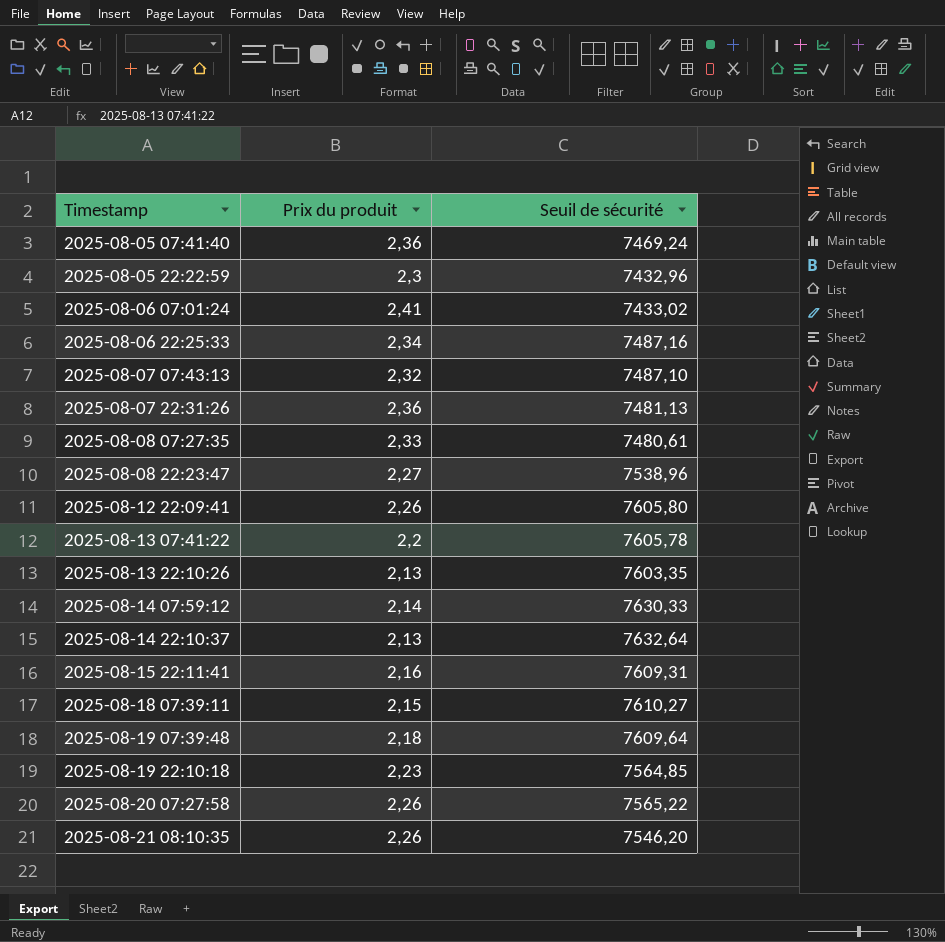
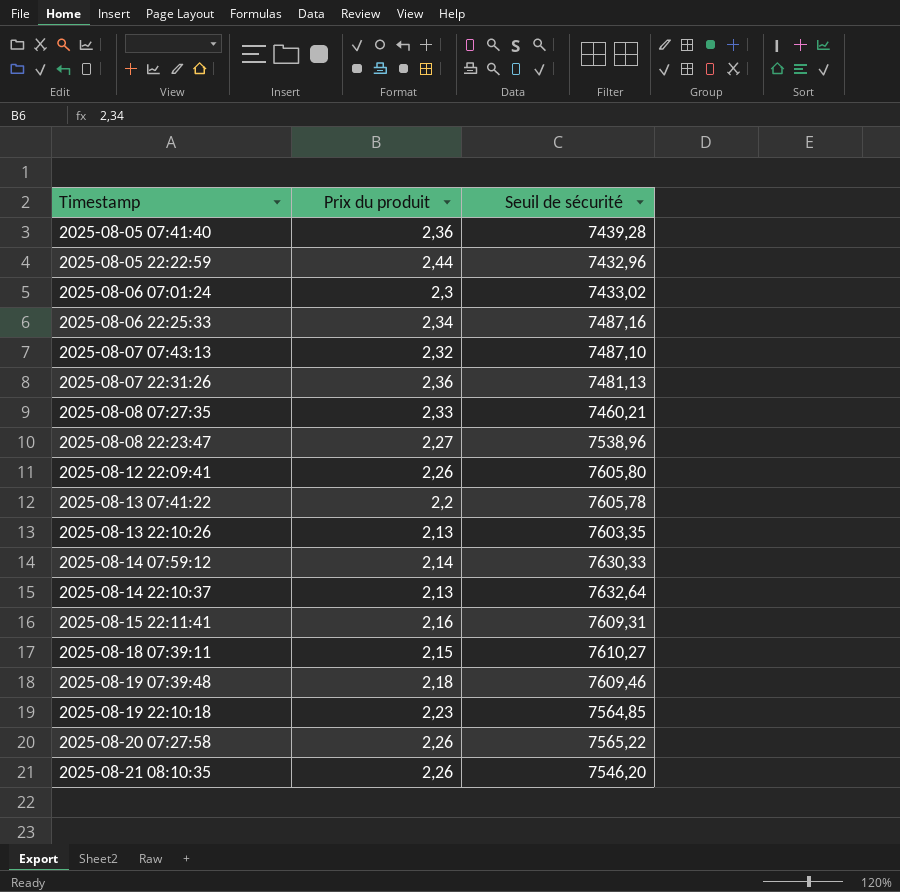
2025-08-05 07:41:40 | Seuil de sécurité: 7469,24 -> 7439,28
2025-08-05 22:22:59 | Prix du produit: 2,3 -> 2,44
2025-08-06 07:01:24 | Prix du produit: 2,41 -> 2,3
2025-08-08 07:27:35 | Seuil de sécurité: 7480,61 -> 7460,21
2025-08-19 07:39:48 | Seuil de sécurité: 7609,64 -> 7609,46

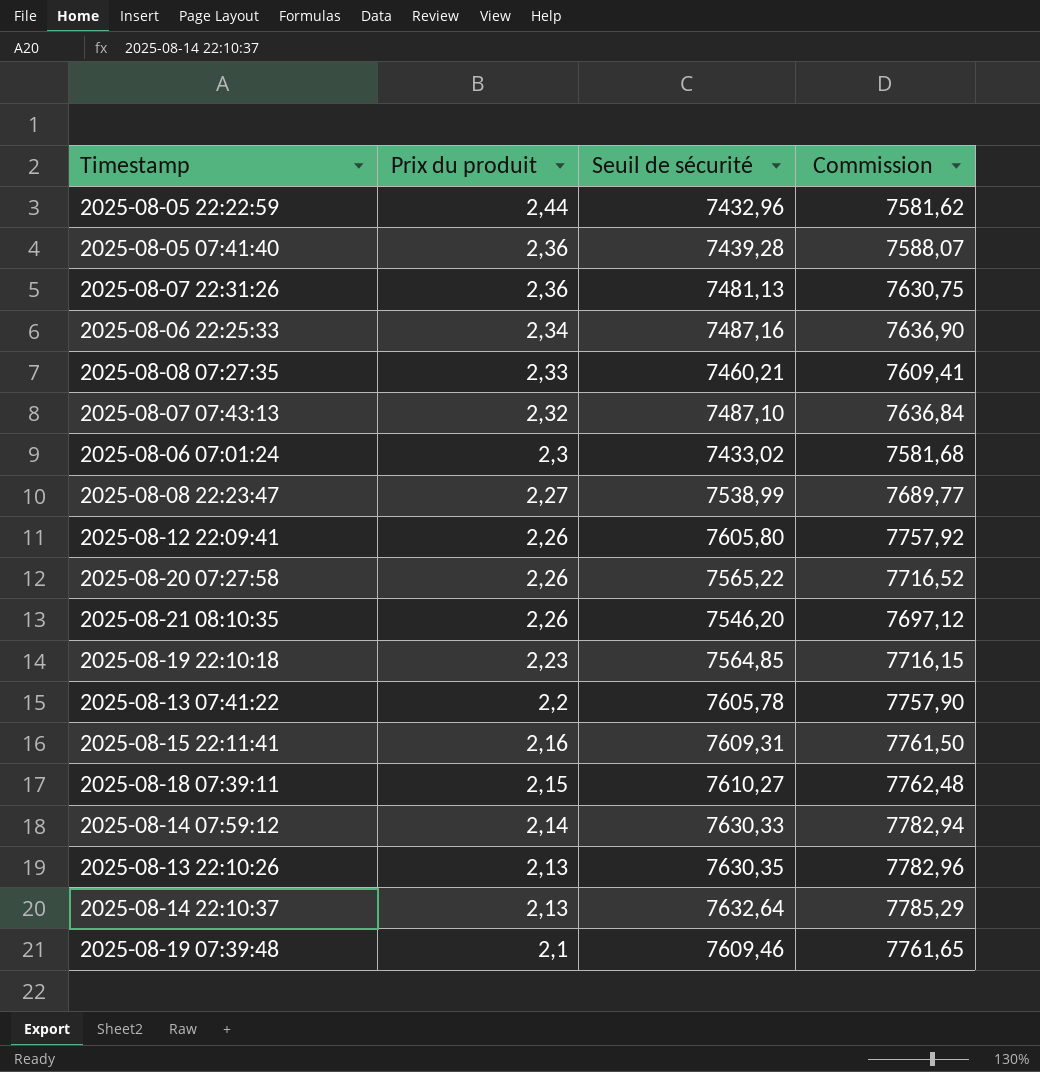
row order: Timestamp ascending -> Prix du produit descending
column Commission | formula: none -> [Seuil de sécurité] * 1,02
2025-08-08 22:23:47 | Seuil de sécurité: 7538,96 -> 7538,99
2025-08-13 22:10:26 | Seuil de sécurité: 7603,35 -> 7630,35
2025-08-19 07:39:48 | Prix du produit: 2,18 -> 2,1

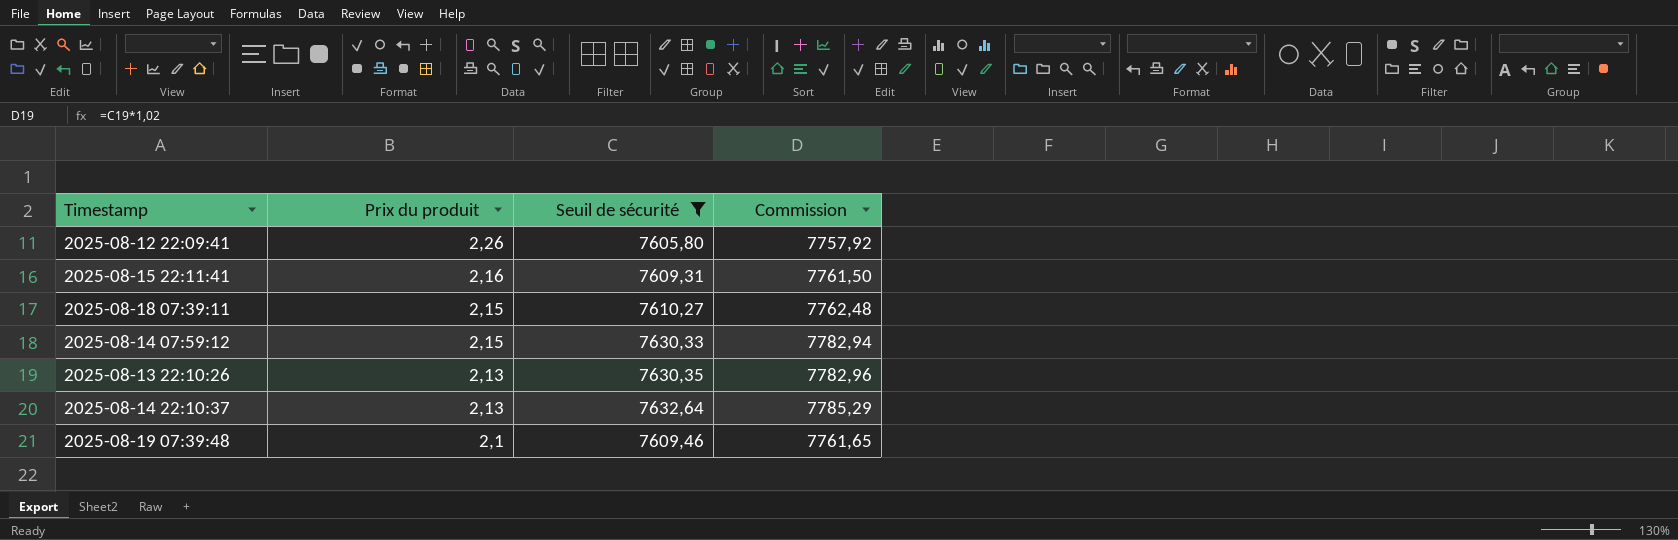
filter: none -> Seuil de sécurité >= 7605,80
2025-08-14 07:59:12 | Prix du produit: 2,14 -> 2,15

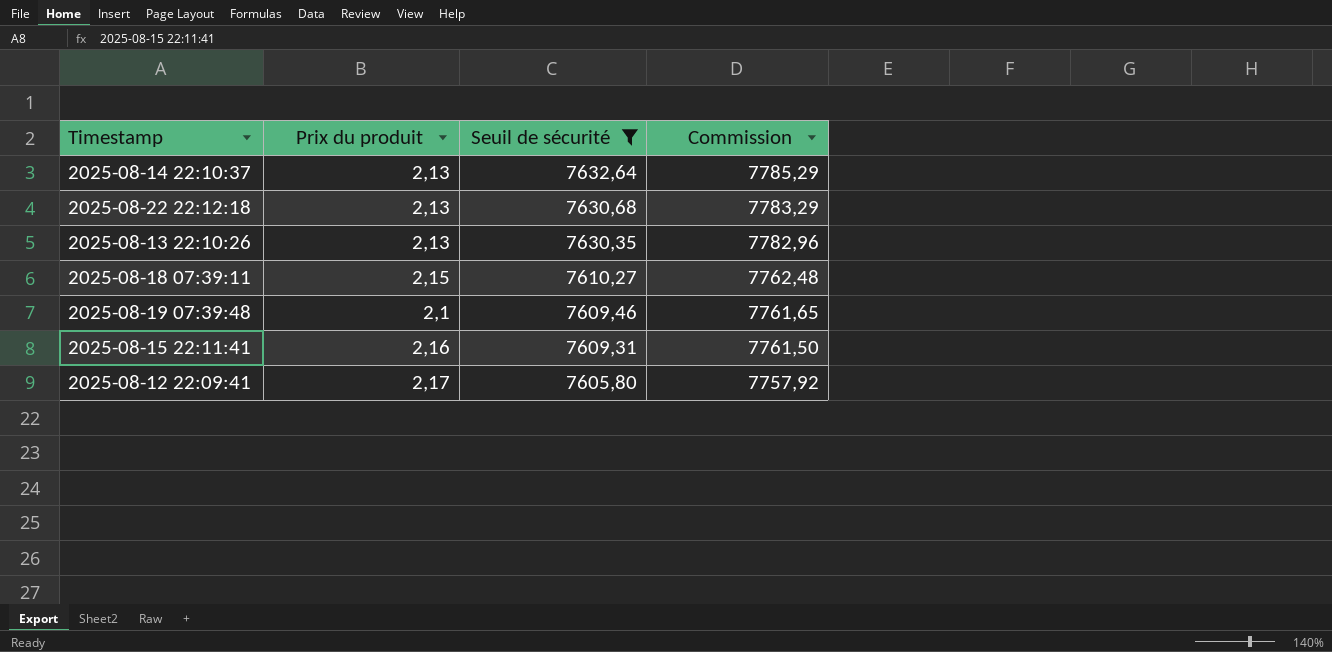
row order: Prix du produit descending -> Seuil de sécurité descending
row 2025-08-14 07:59:12: 2,15 | 7630,33 | 7782,94 -> none
row 2025-08-22 22:12:18: none -> 2,13 | 7630,68 | 7783,29
2025-08-12 22:09:41 | Prix du produit: 2,26 -> 2,17

